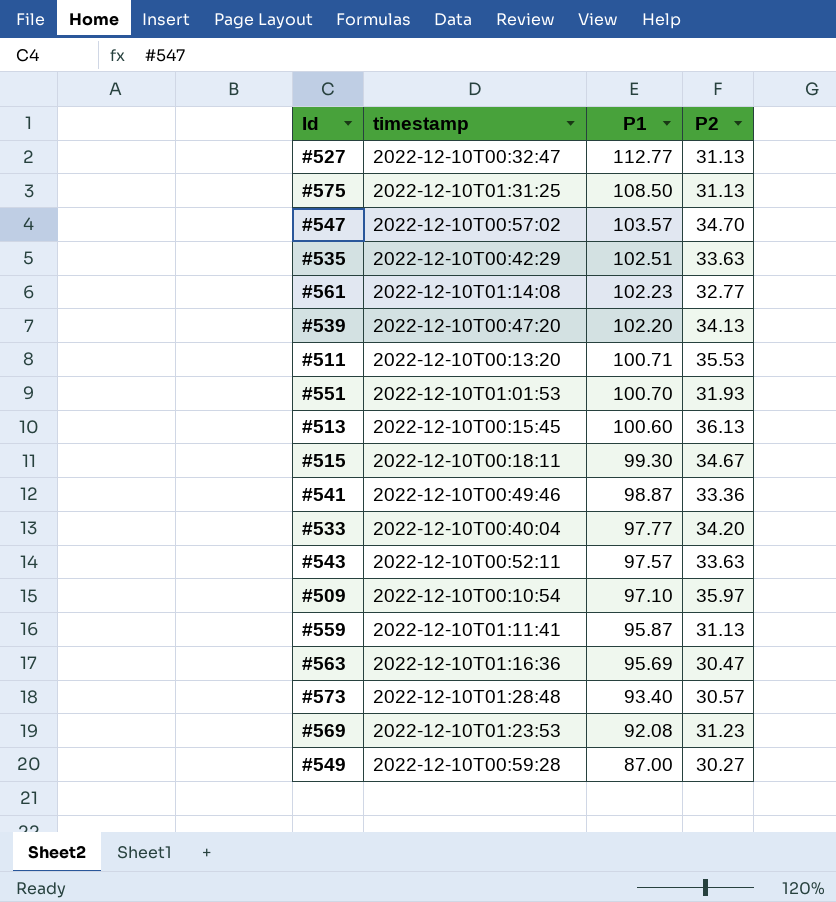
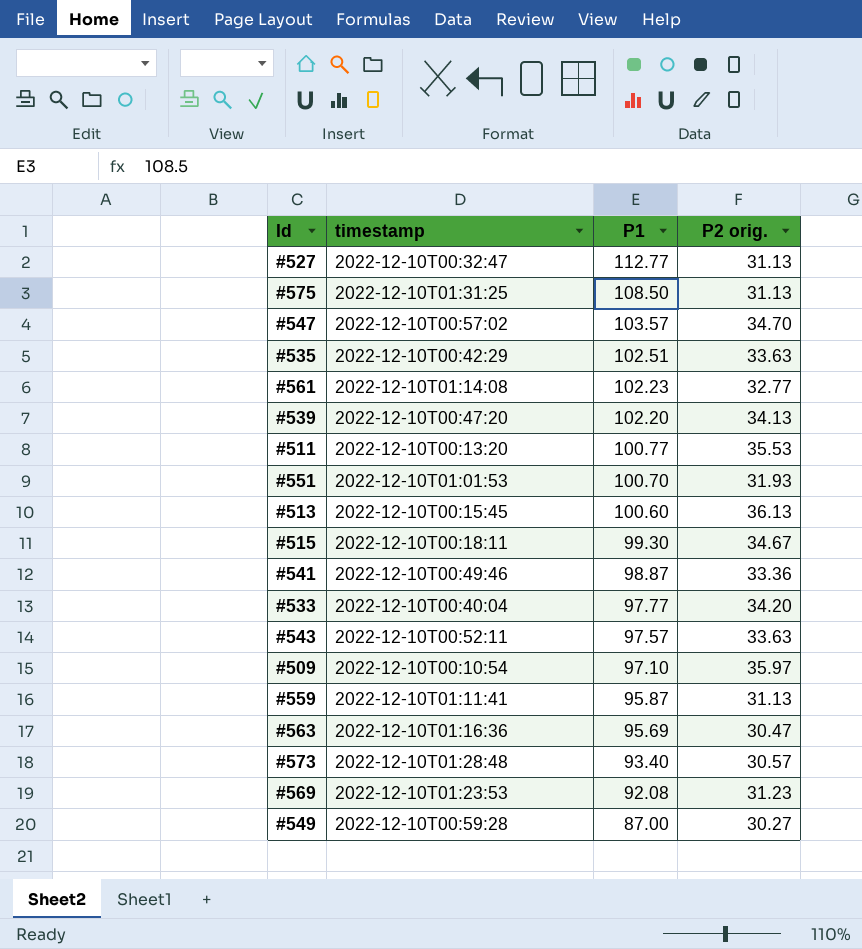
column name: P2 -> P2 orig.
#511 | P1: 100.71 -> 100.77

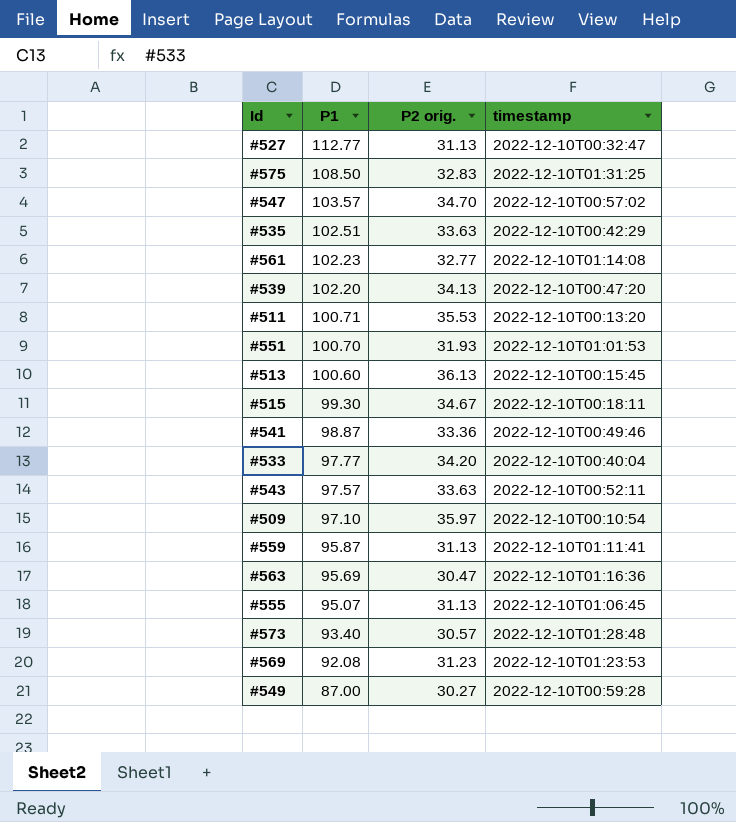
column timestamp | position: 2 -> 4
#575 | P2 orig.: 31.13 -> 32.83
#511 | P1: 100.77 -> 100.71
row #555: none -> 95.07 | 31.13 | 2022-12-10T01:06:45

